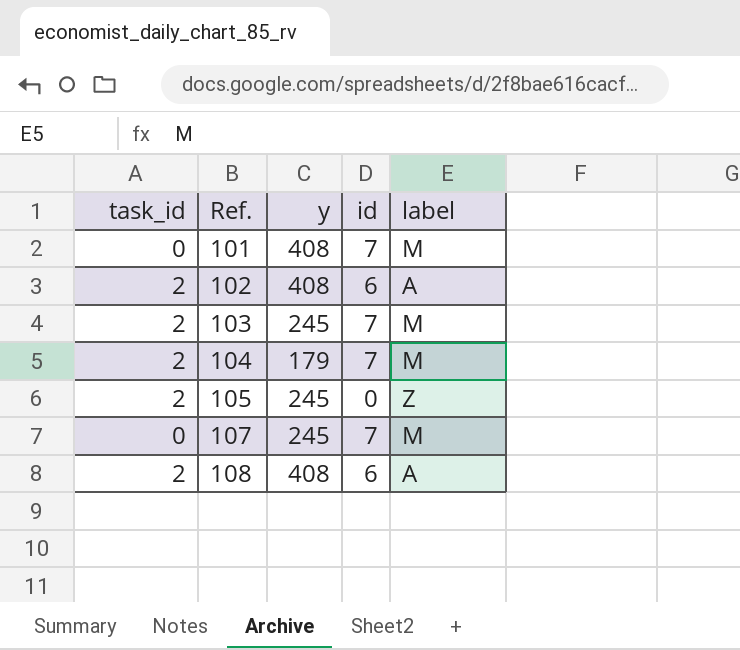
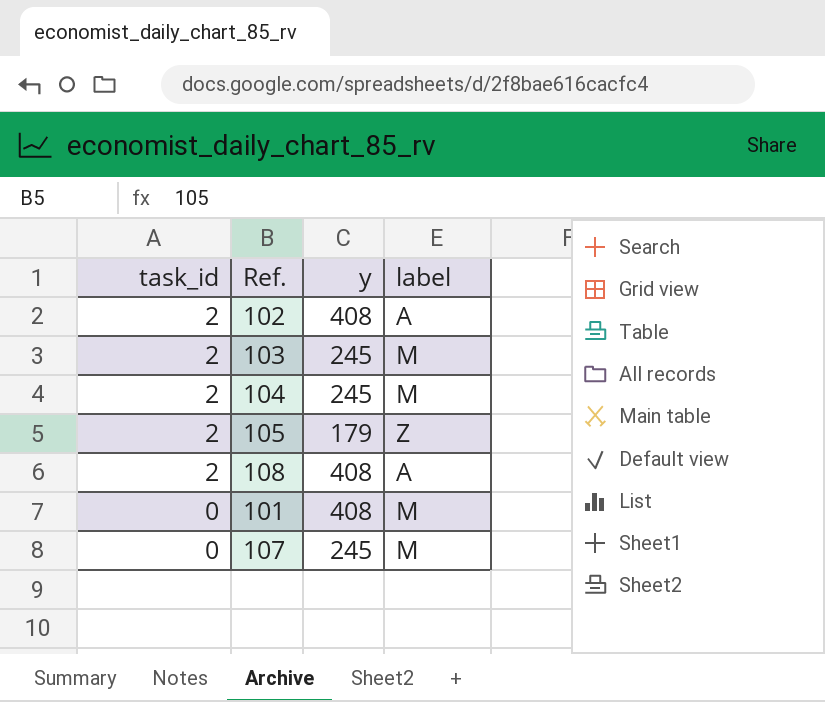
row order: Ref. ascending -> task_id descending
column id | position: 4 -> none
104 | y: 179 -> 245
105 | y: 245 -> 179

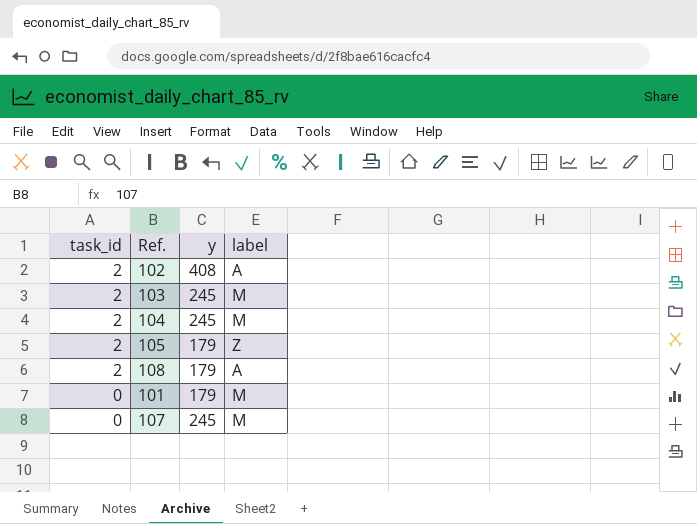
108 | y: 408 -> 179
101 | y: 408 -> 179

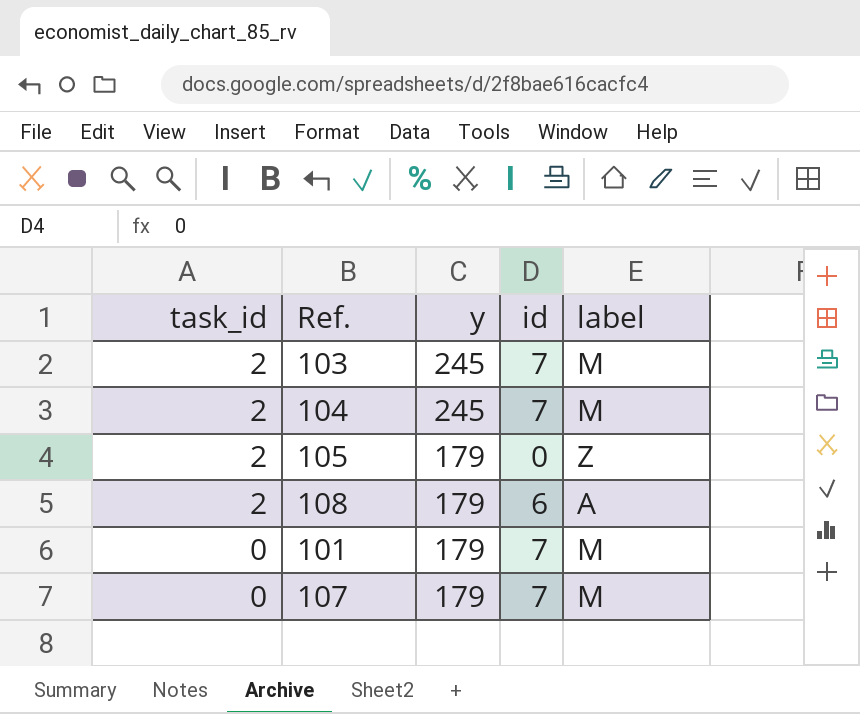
column id | position: none -> 4
row 102: 2 | 408 | A -> none
107 | y: 245 -> 179

